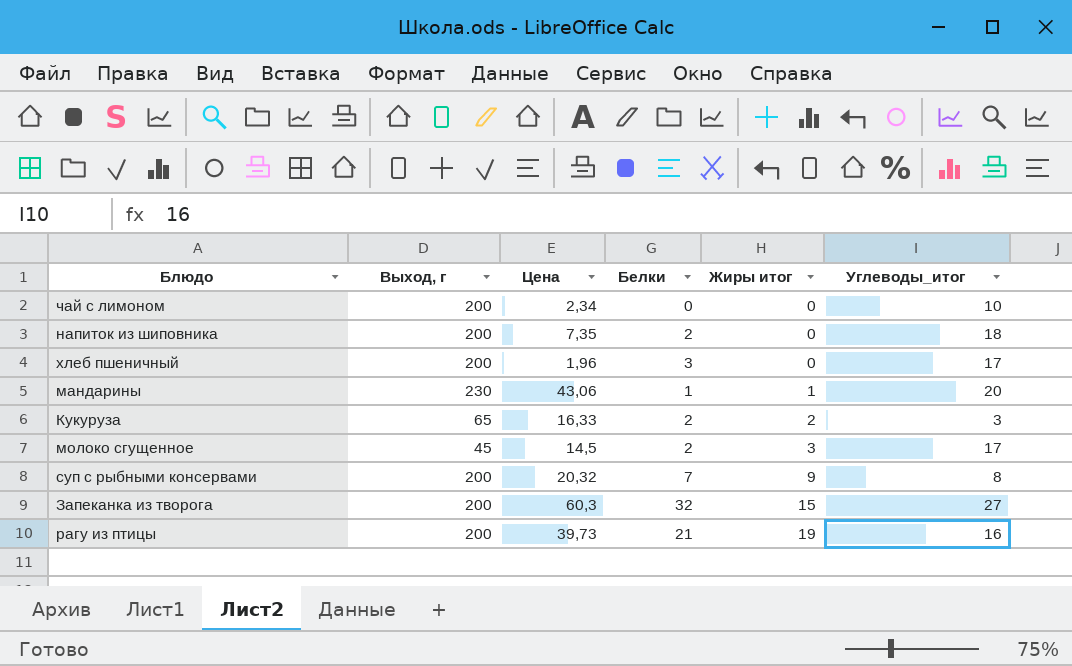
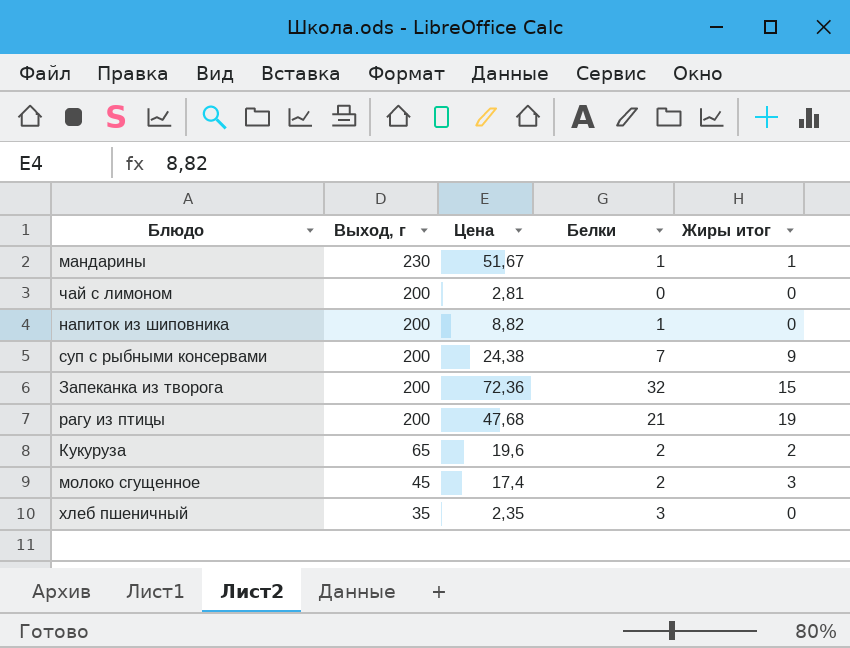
row order: Жиры итог ascending -> Выход, г descending
column Углеводы_итог | position: 6 -> none
мандарины | Цена: 43,06 -> 51,67
чай с лимоном | Цена: 2,34 -> 2,81
напиток из шиповника | Цена: 7,35 -> 8,82
напиток из шиповника | Белки: 2 -> 1
суп с рыбными консервами | Цена: 20,32 -> 24,38
Запеканка из творога | Цена: 60,3 -> 72,36
рагу из птицы | Цена: 39,73 -> 47,68
Кукуруза | Цена: 16,33 -> 19,6
молоко сгущенное | Цена: 14,5 -> 17,4
хлеб пшеничный | Выход, г: 200 -> 35
хлеб пшеничный | Цена: 1,96 -> 2,35

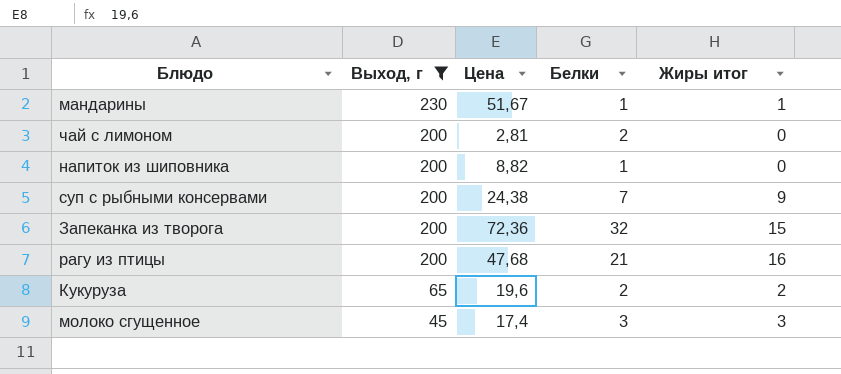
filter: none -> Выход, г != 35
чай с лимоном | Белки: 0 -> 2
рагу из птицы | Жиры итог: 19 -> 16
молоко сгущенное | Белки: 2 -> 3

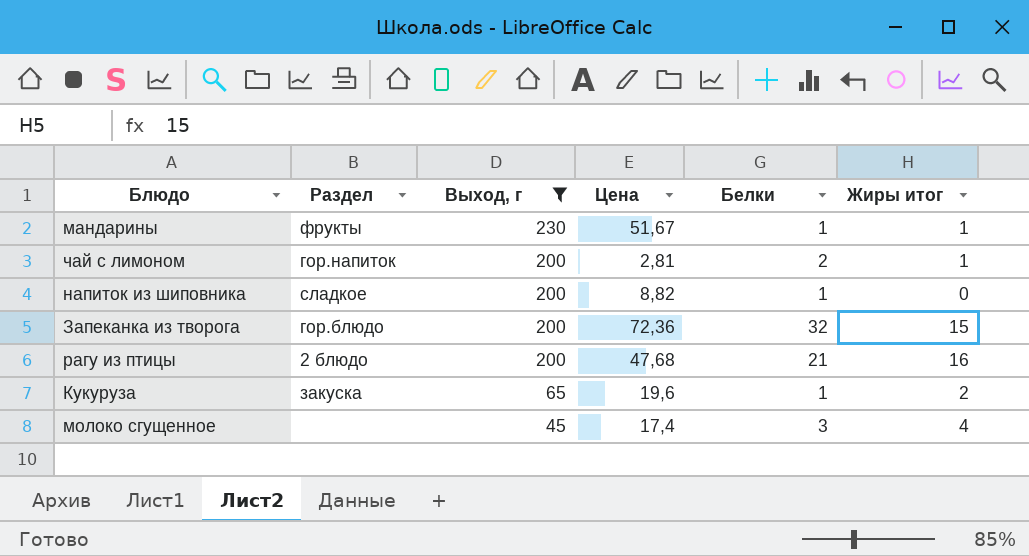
column Раздел | position: none -> 2
row суп с рыбными консервами: 200 | 24,38 | 7 | 9 -> none
чай с лимоном | Жиры итог: 0 -> 1
Кукуруза | Белки: 2 -> 1
молоко сгущенное | Жиры итог: 3 -> 4

